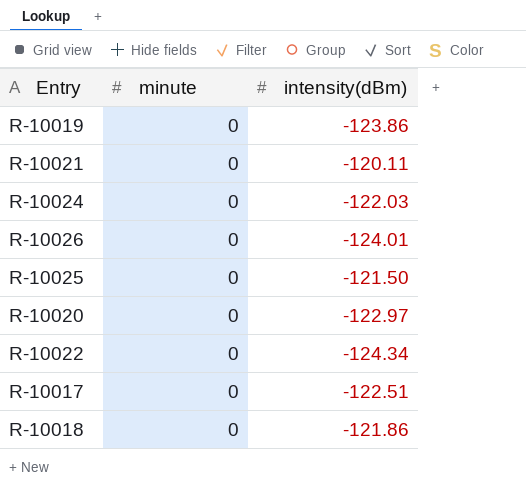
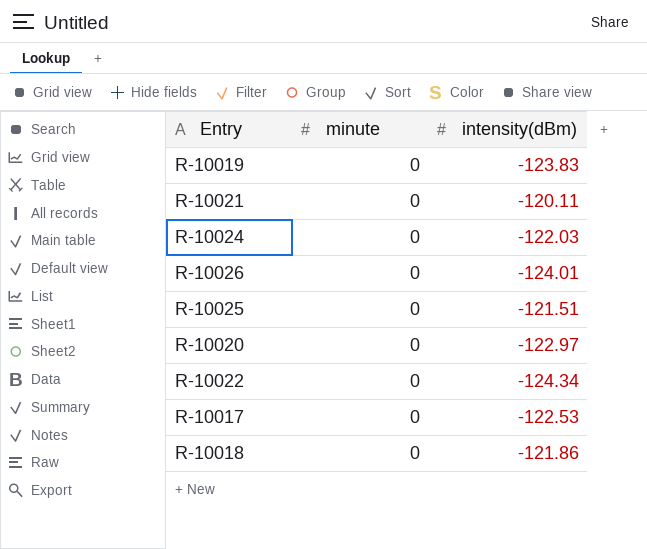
R-10019 | intensity(dBm): -123.86 -> -123.83
R-10025 | intensity(dBm): -121.50 -> -121.51
R-10017 | intensity(dBm): -122.51 -> -122.53

